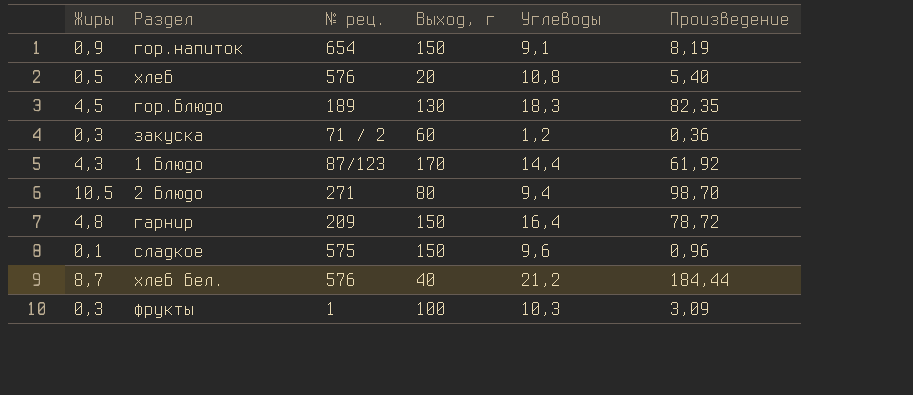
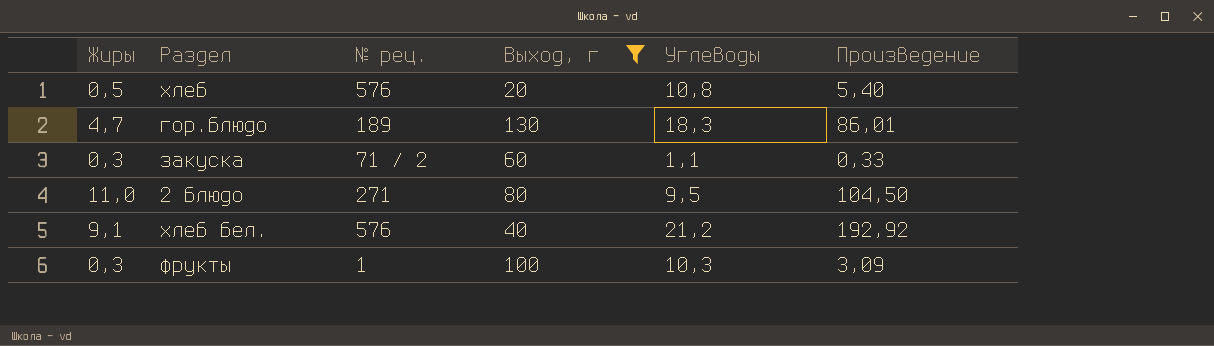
filter: none -> Выход, г <= 130
гор.блюдо | Жиры: 4,5 -> 4,7
гор.блюдо | Произведение: 82,35 -> 86,01
закуска | Углеводы: 1,2 -> 1,1
закуска | Произведение: 0,36 -> 0,33
2 блюдо | Жиры: 10,5 -> 11,0
2 блюдо | Углеводы: 9,4 -> 9,5
2 блюдо | Произведение: 98,70 -> 104,50
хлеб бел. | Жиры: 8,7 -> 9,1
хлеб бел. | Произведение: 184,44 -> 192,92

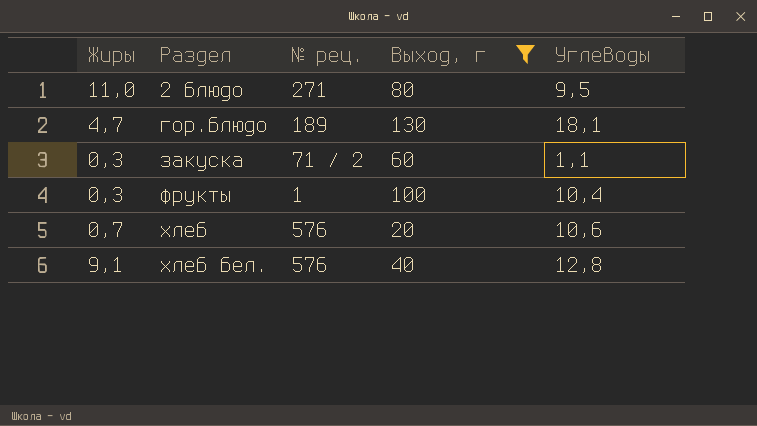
row order: none -> Раздел ascending
column Произведение | formula: [Жиры] * [Углеводы] -> none
гор.блюдо | Углеводы: 18,3 -> 18,1
фрукты | Углеводы: 10,3 -> 10,4
хлеб | Жиры: 0,5 -> 0,7
хлеб | Углеводы: 10,8 -> 10,6
хлеб бел. | Углеводы: 21,2 -> 12,8

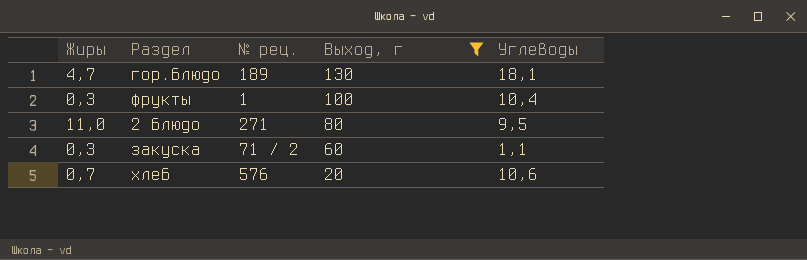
row order: Раздел ascending -> Выход, г descending
row хлеб бел.: 9,1 | 576 | 40 | 12,8 -> none

